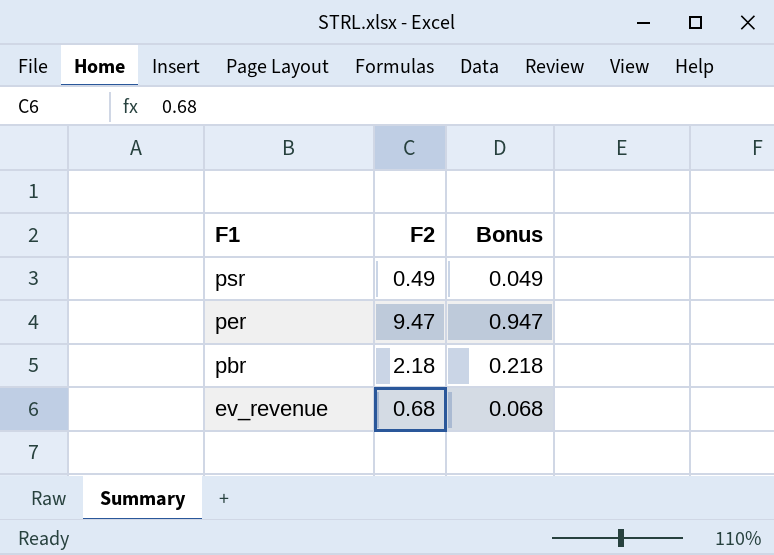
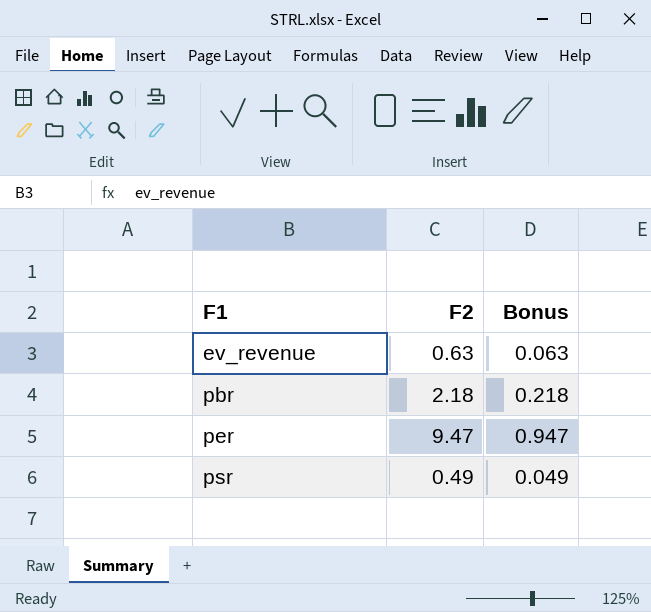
row order: F1 descending -> F1 ascending
ev_revenue | F2: 0.68 -> 0.63
ev_revenue | Bonus: 0.068 -> 0.063

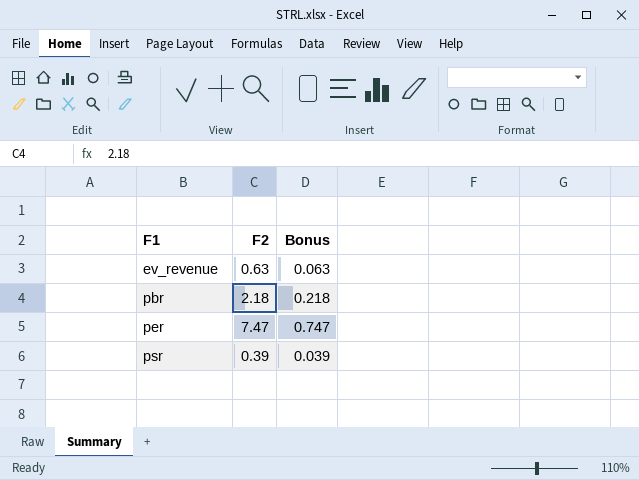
per | F2: 9.47 -> 7.47
per | Bonus: 0.947 -> 0.747
psr | F2: 0.49 -> 0.39
psr | Bonus: 0.049 -> 0.039

